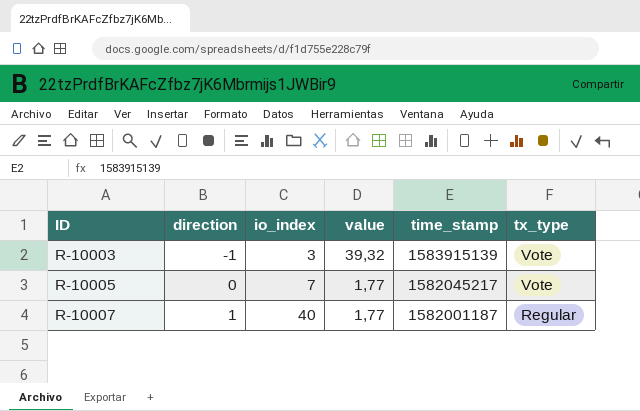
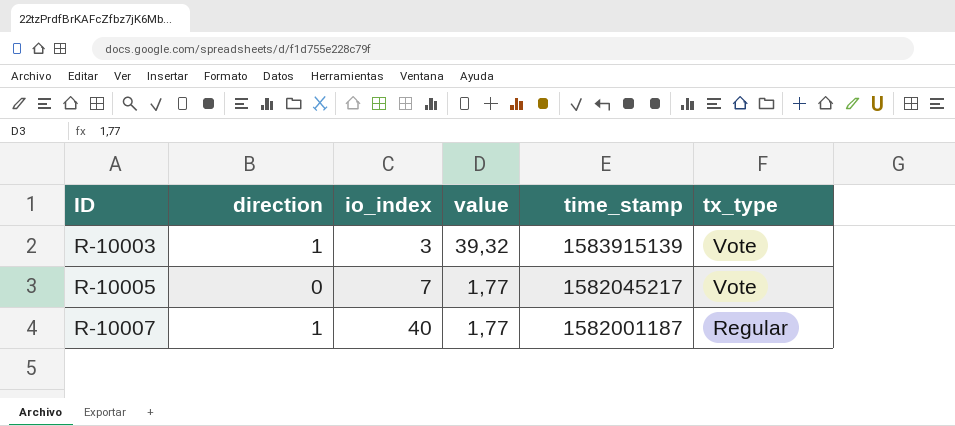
R-10003 | direction: -1 -> 1

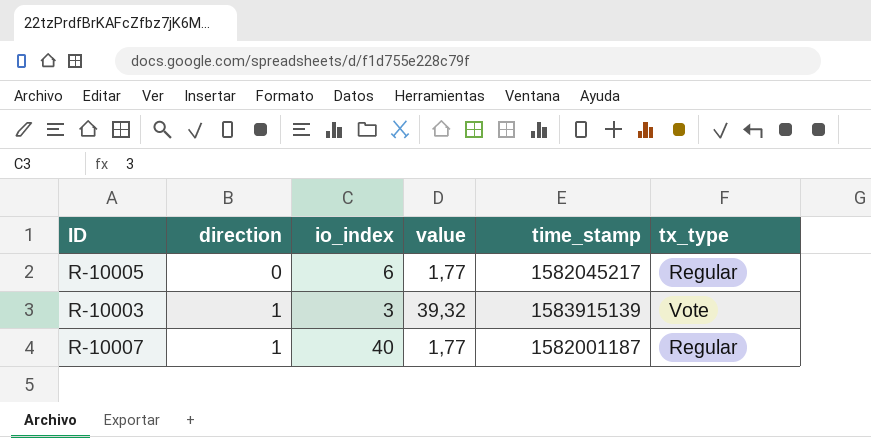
row order: ID ascending -> direction ascending
R-10005 | io_index: 7 -> 6
R-10005 | tx_type: Vote -> Regular

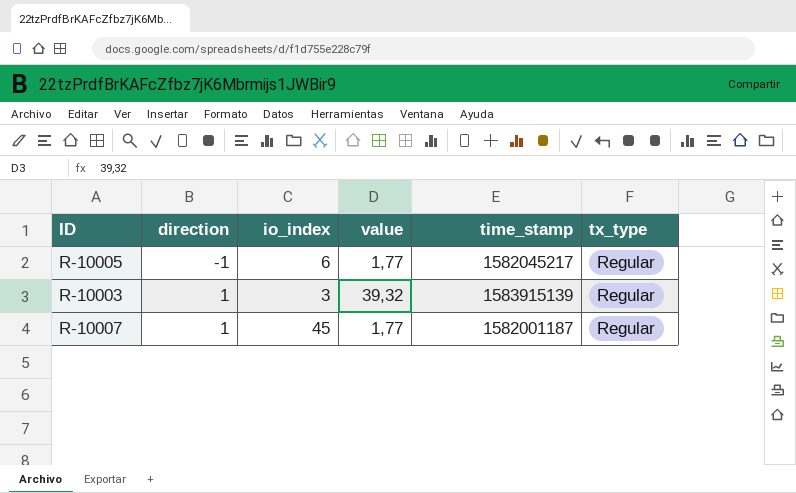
R-10005 | direction: 0 -> -1
R-10003 | tx_type: Vote -> Regular
R-10007 | io_index: 40 -> 45

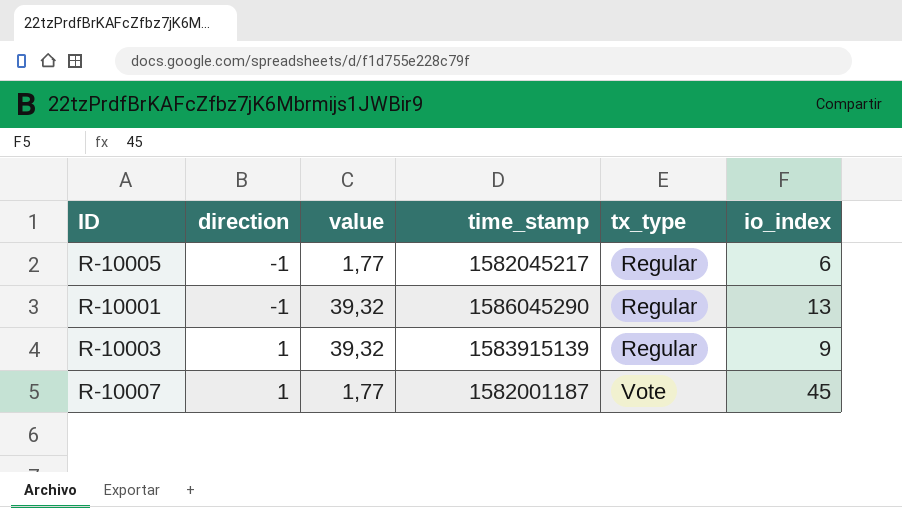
column io_index | position: 3 -> 6
row R-10001: none -> -1 | 39,32 | 1586045290 | Regular | 13
R-10003 | io_index: 3 -> 9
R-10007 | tx_type: Regular -> Vote

